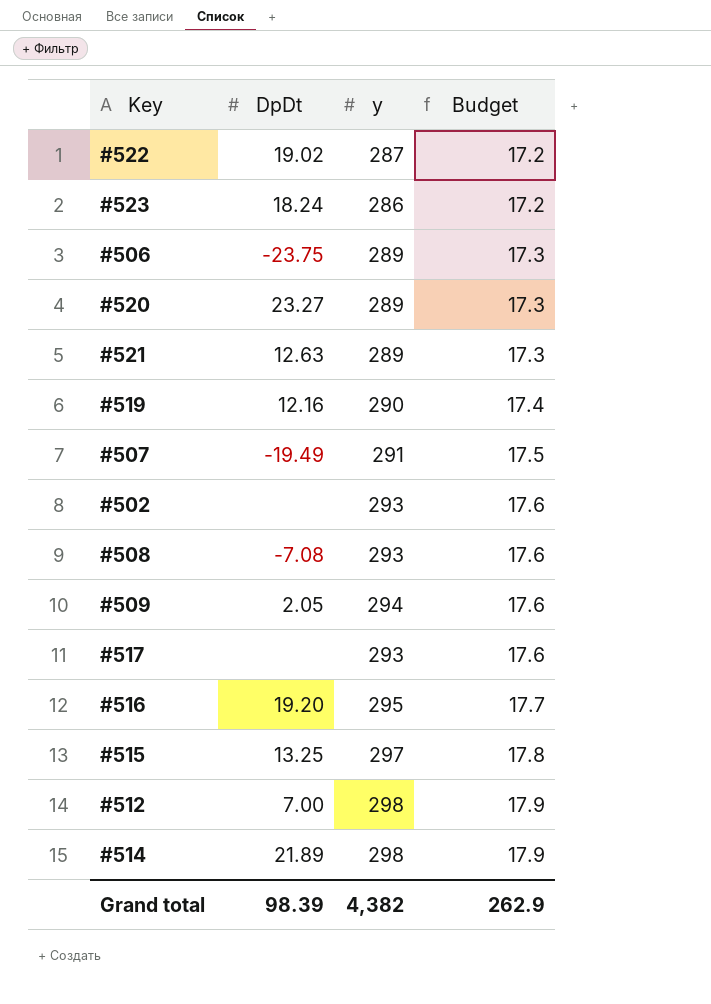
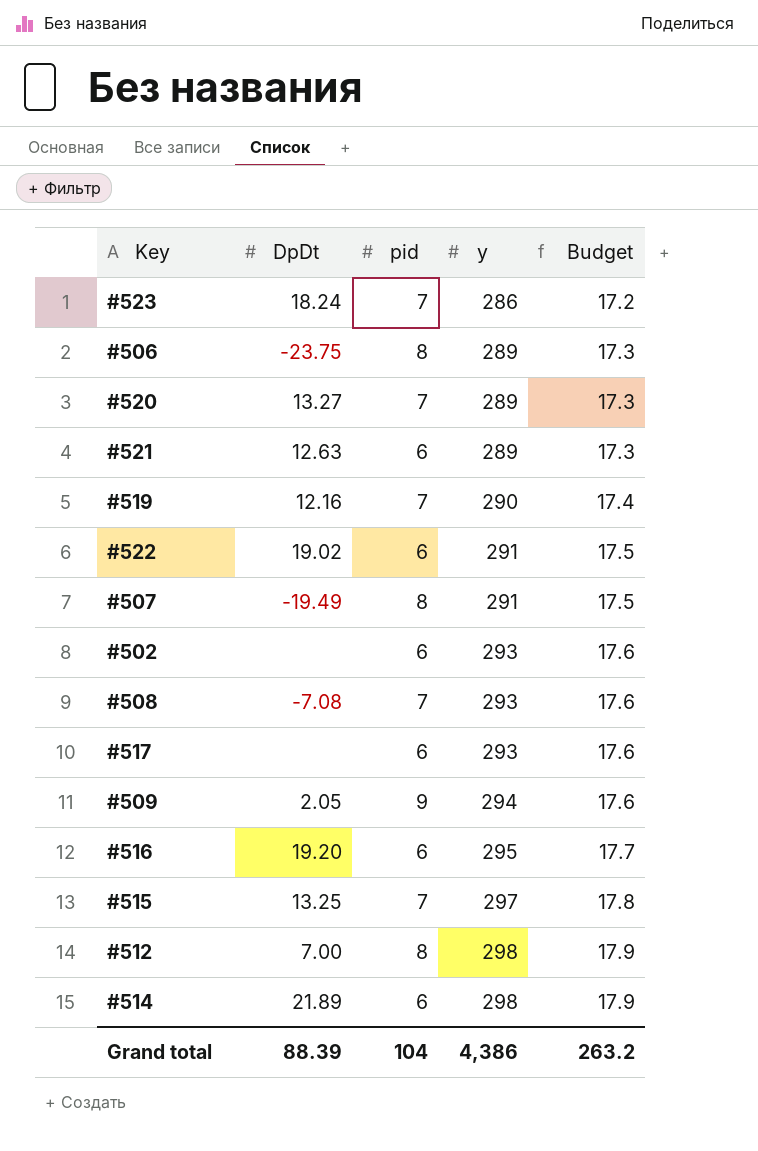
row order: Budget ascending -> y ascending
column pid | position: none -> 3
#520 | DpDt: 23.27 -> 13.27
#522 | y: 287 -> 291
#522 | Budget: 17.2 -> 17.5
Grand total | DpDt: 98.39 -> 88.39
Grand total | y: 4,382 -> 4,386
Grand total | Budget: 262.9 -> 263.2

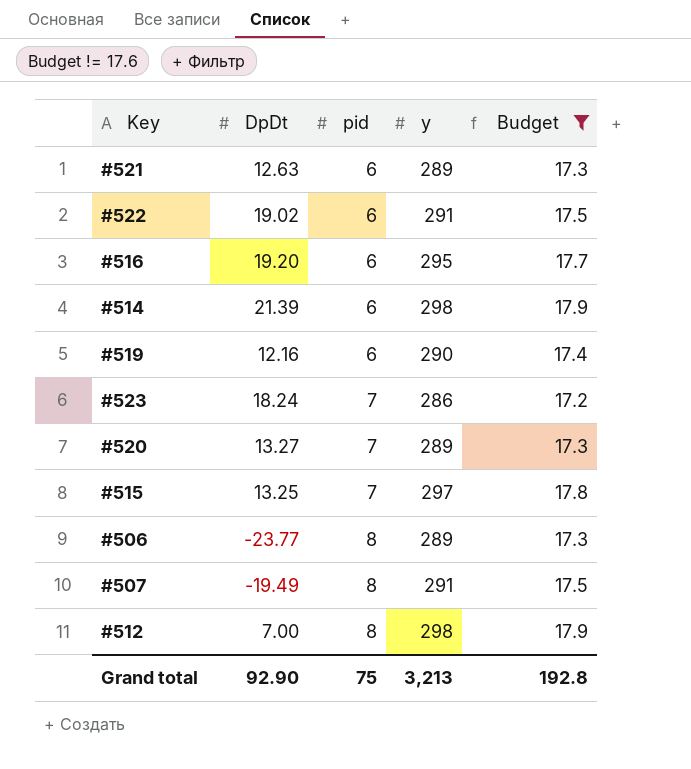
filter: none -> Budget != 17.6
row order: y ascending -> pid ascending
#514 | DpDt: 21.89 -> 21.39
#519 | pid: 7 -> 6
#506 | DpDt: -23.75 -> -23.77
Grand total | DpDt: 88.39 -> 92.90
Grand total | pid: 104 -> 75
Grand total | y: 4,386 -> 3,213
Grand total | Budget: 263.2 -> 192.8

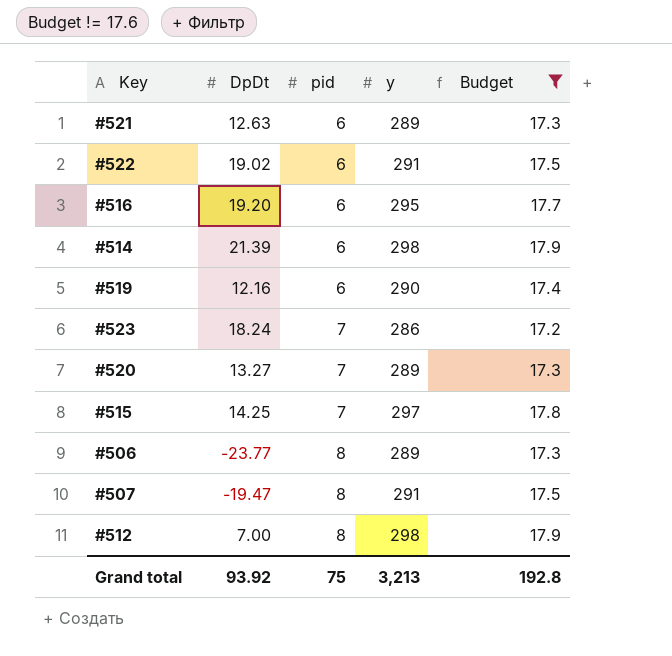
#515 | DpDt: 13.25 -> 14.25
#507 | DpDt: -19.49 -> -19.47
Grand total | DpDt: 92.90 -> 93.92

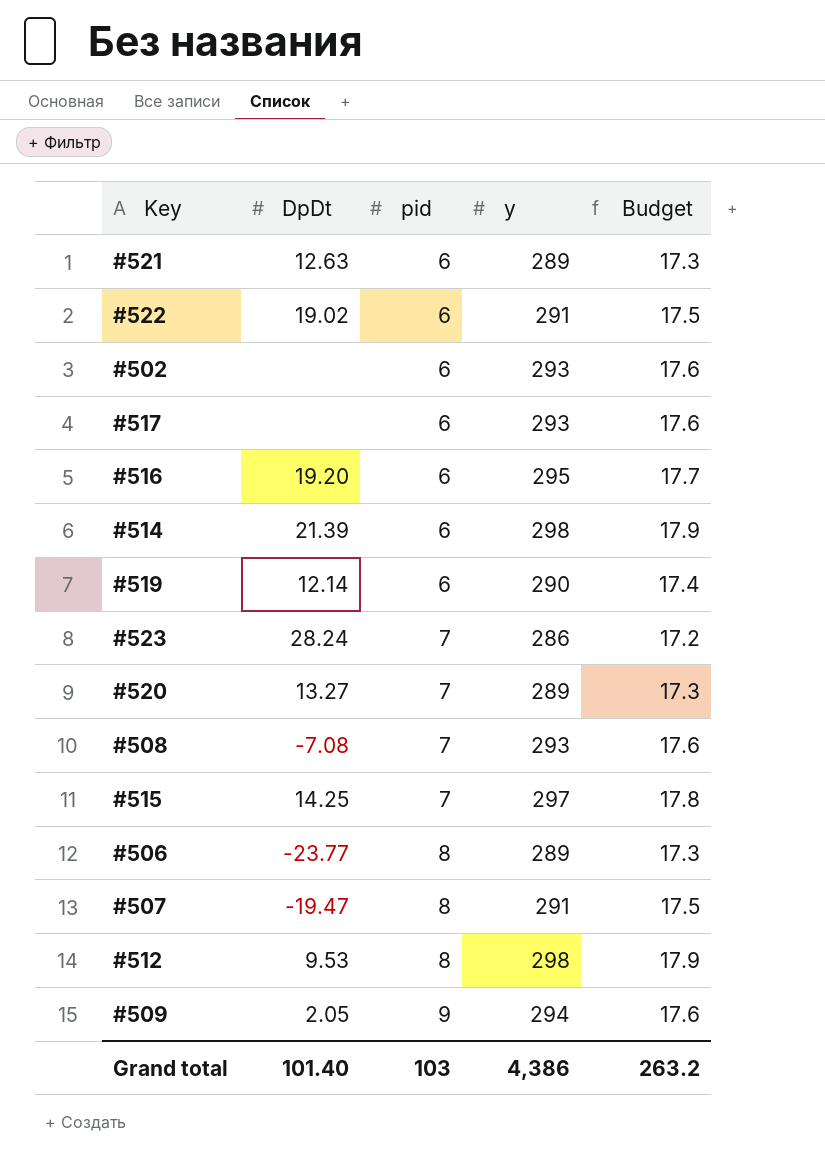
filter: Budget != 17.6 -> none
#519 | DpDt: 12.16 -> 12.14
#523 | DpDt: 18.24 -> 28.24
#512 | DpDt: 7.00 -> 9.53
Grand total | DpDt: 93.92 -> 101.40
Grand total | pid: 75 -> 103
Grand total | y: 3,213 -> 4,386
Grand total | Budget: 192.8 -> 263.2

